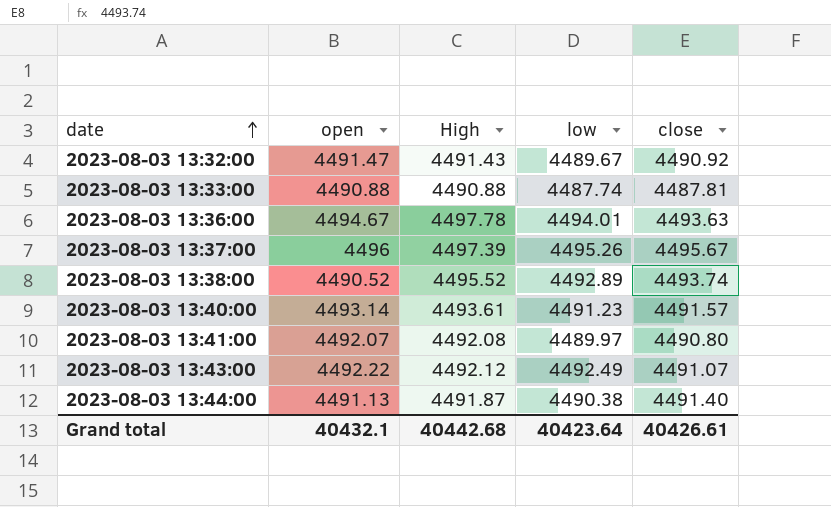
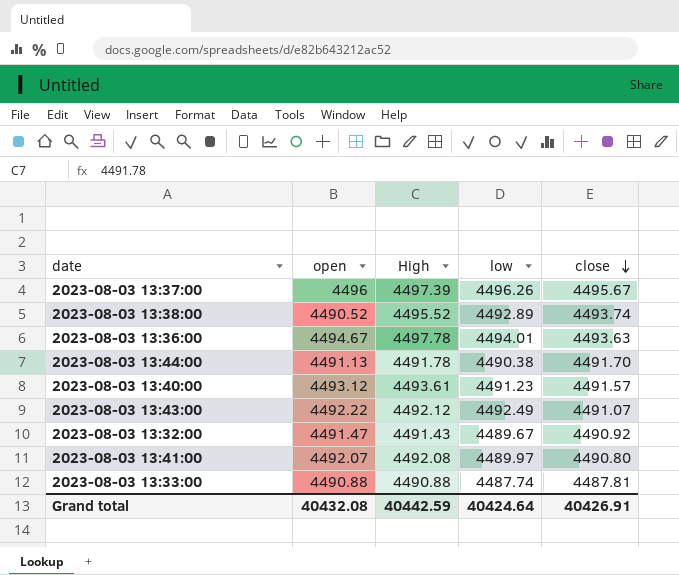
row order: date ascending -> close descending
2023-08-03 13:37:00 | low: 4495.26 -> 4496.26
2023-08-03 13:44:00 | High: 4491.87 -> 4491.78
2023-08-03 13:44:00 | close: 4491.40 -> 4491.70
2023-08-03 13:40:00 | open: 4493.14 -> 4493.12
Grand total | open: 40432.1 -> 40432.08
Grand total | High: 40442.68 -> 40442.59
Grand total | low: 40423.64 -> 40424.64
Grand total | close: 40426.61 -> 40426.91

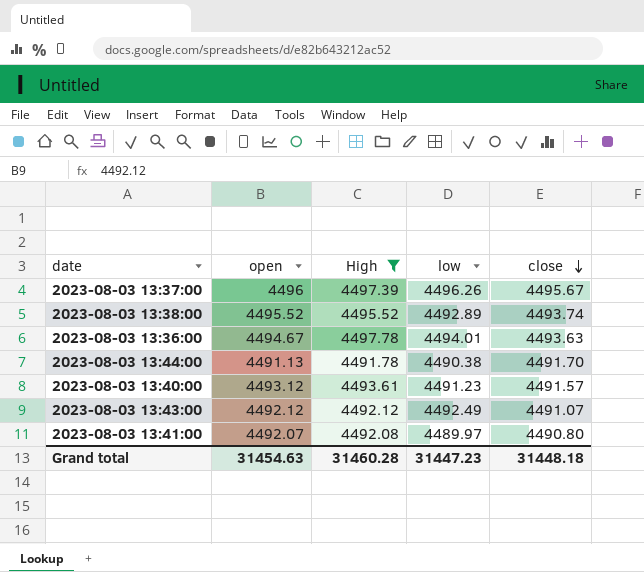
filter: none -> High >= 4491.78
2023-08-03 13:38:00 | open: 4490.52 -> 4495.52
2023-08-03 13:43:00 | open: 4492.22 -> 4492.12
Grand total | open: 40432.08 -> 31454.63
Grand total | High: 40442.59 -> 31460.28
Grand total | low: 40424.64 -> 31447.23
Grand total | close: 40426.91 -> 31448.18

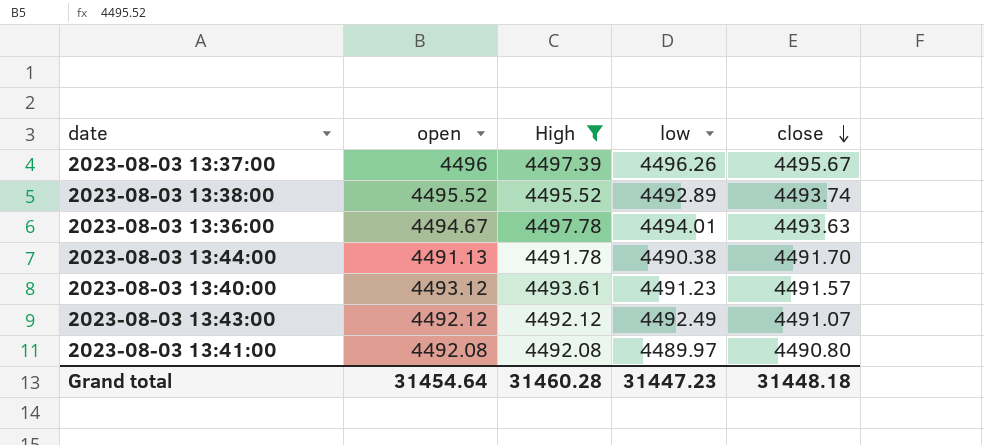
2023-08-03 13:41:00 | open: 4492.07 -> 4492.08
Grand total | open: 31454.63 -> 31454.64

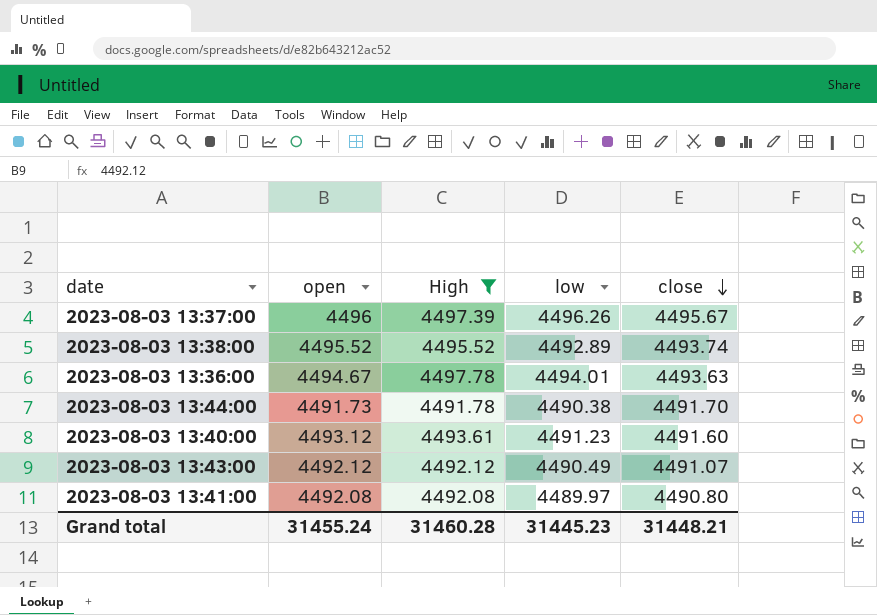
2023-08-03 13:44:00 | open: 4491.13 -> 4491.73
2023-08-03 13:40:00 | close: 4491.57 -> 4491.60
2023-08-03 13:43:00 | low: 4492.49 -> 4490.49
Grand total | open: 31454.64 -> 31455.24
Grand total | low: 31447.23 -> 31445.23
Grand total | close: 31448.18 -> 31448.21

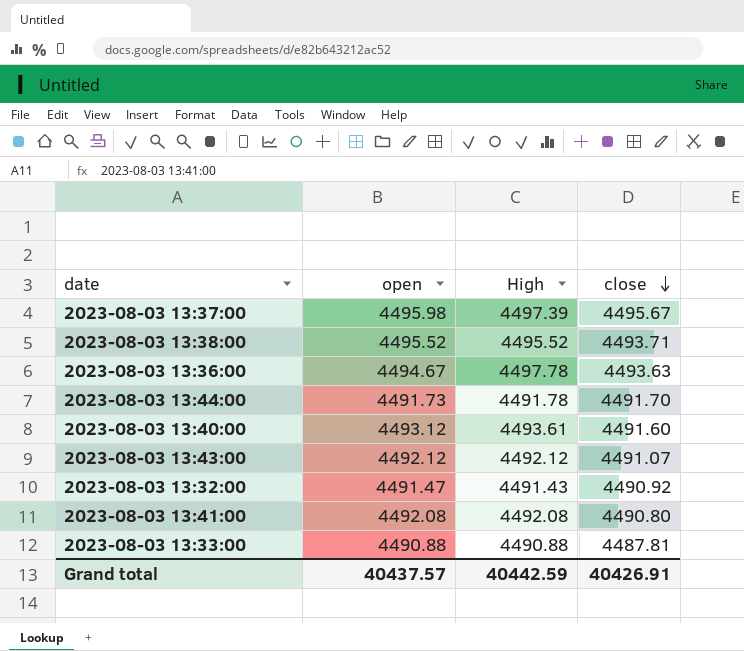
filter: High >= 4491.78 -> none
column low | position: 4 -> none
2023-08-03 13:37:00 | open: 4496 -> 4495.98
2023-08-03 13:38:00 | close: 4493.74 -> 4493.71
Grand total | open: 31455.24 -> 40437.57
Grand total | High: 31460.28 -> 40442.59
Grand total | close: 31448.21 -> 40426.91

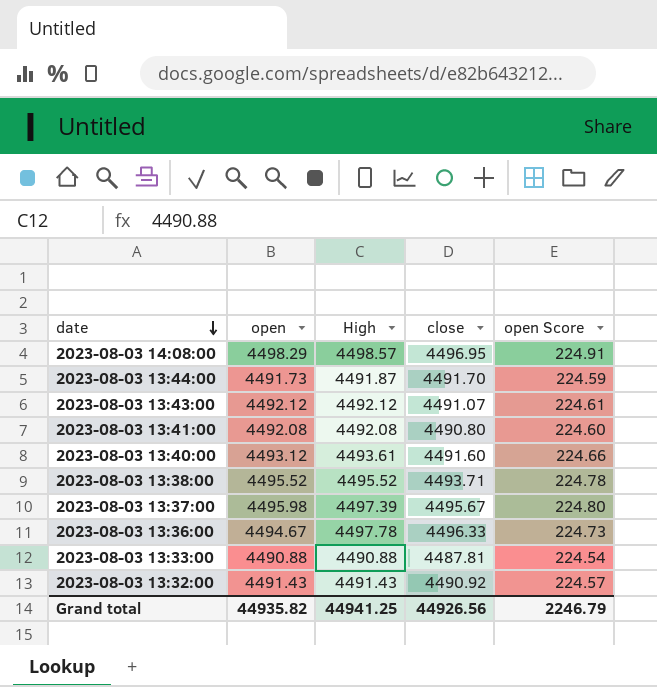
row order: close descending -> date descending
column open Score | formula: none -> [open] * 0.05
row 2023-08-03 14:08:00: none -> 4498.29 | 4498.57 | 4496.95 | 224.91
2023-08-03 13:44:00 | High: 4491.78 -> 4491.87
2023-08-03 13:36:00 | close: 4493.63 -> 4496.33
2023-08-03 13:32:00 | open: 4491.47 -> 4491.43
Grand total | open: 40437.57 -> 44935.82
Grand total | High: 40442.59 -> 44941.25
Grand total | close: 40426.91 -> 44926.56

